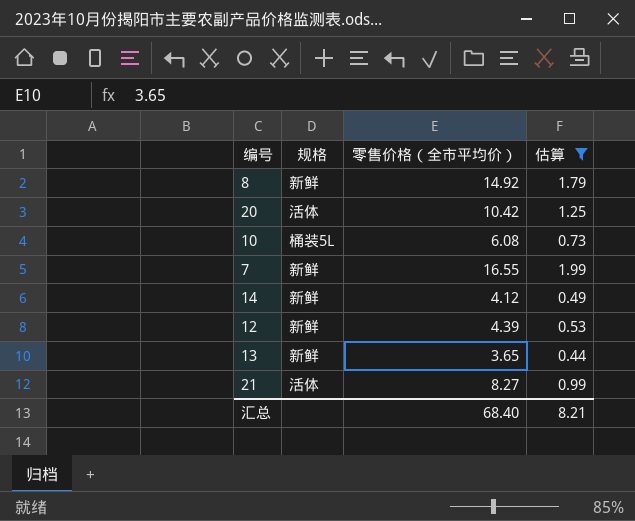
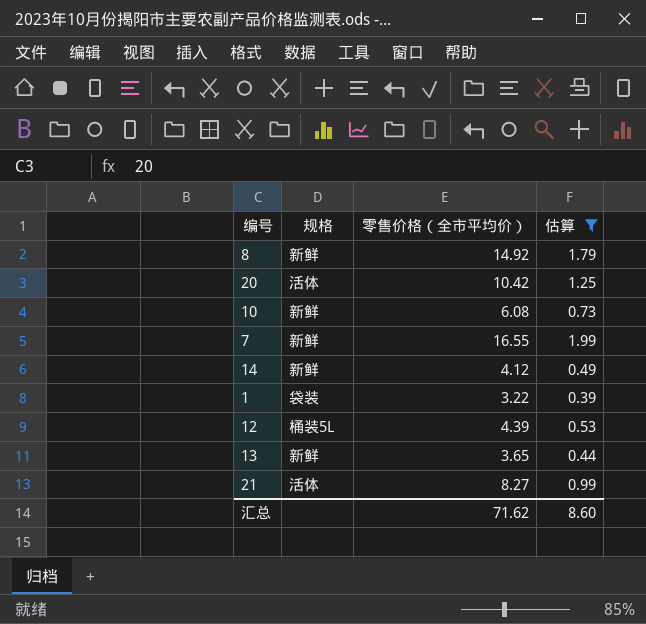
10 | 规格: 桶装5L -> 新鲜
row 1: none -> 袋装 | 3.22 | 0.39
12 | 规格: 新鲜 -> 桶装5L
汇总 | 零售价格（全市平均价）: 68.40 -> 71.62
汇总 | 估算: 8.21 -> 8.60

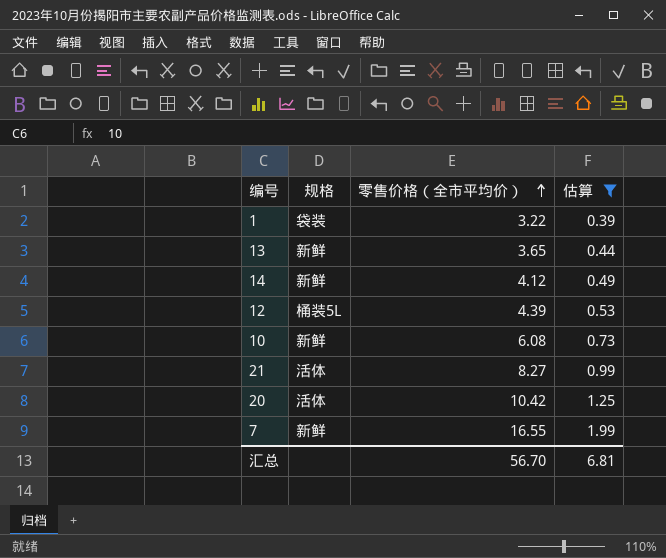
row order: none -> 零售价格（全市平均价） ascending
row 8: 新鲜 | 14.92 | 1.79 -> none
汇总 | 零售价格（全市平均价）: 71.62 -> 56.70
汇总 | 估算: 8.60 -> 6.81

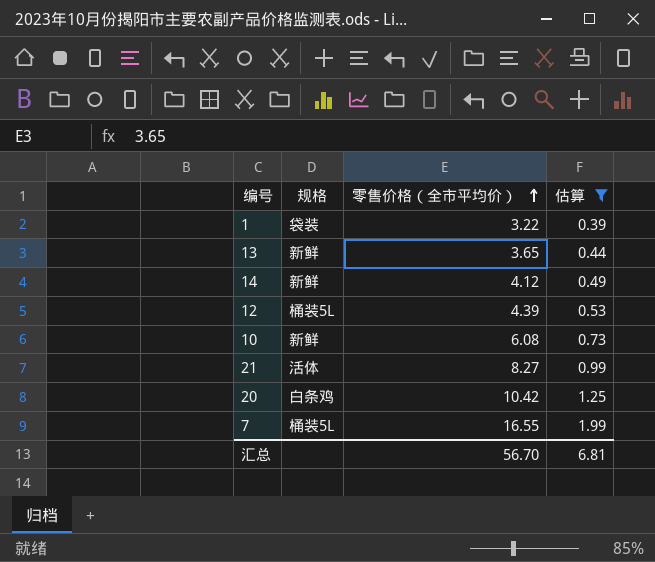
20 | 规格: 活体 -> 白条鸡
7 | 规格: 新鲜 -> 桶装5L

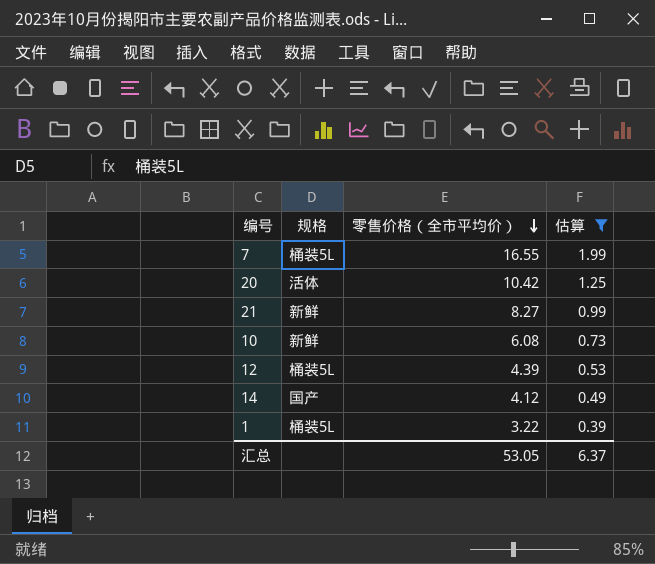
row order: 零售价格（全市平均价） ascending -> 零售价格（全市平均价） descending
row 13: 新鲜 | 3.65 | 0.44 -> none
20 | 规格: 白条鸡 -> 活体
21 | 规格: 活体 -> 新鲜
14 | 规格: 新鲜 -> 国产
1 | 规格: 袋装 -> 桶装5L
汇总 | 零售价格（全市平均价）: 56.70 -> 53.05
汇总 | 估算: 6.81 -> 6.37

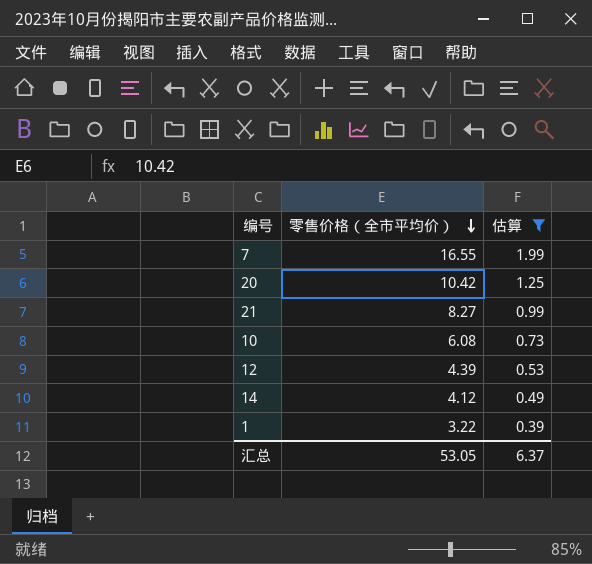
column 规格 | position: 2 -> none

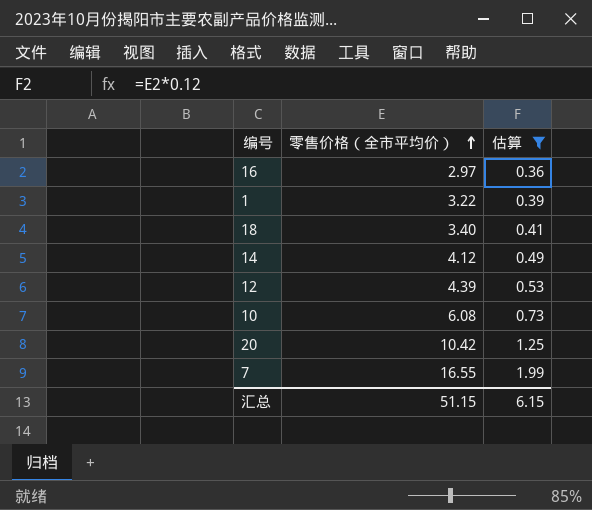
row order: 零售价格（全市平均价） descending -> 零售价格（全市平均价） ascending
row 21: 8.27 | 0.99 -> none
row 16: none -> 2.97 | 0.36
row 18: none -> 3.40 | 0.41
汇总 | 零售价格（全市平均价）: 53.05 -> 51.15
汇总 | 估算: 6.37 -> 6.15

